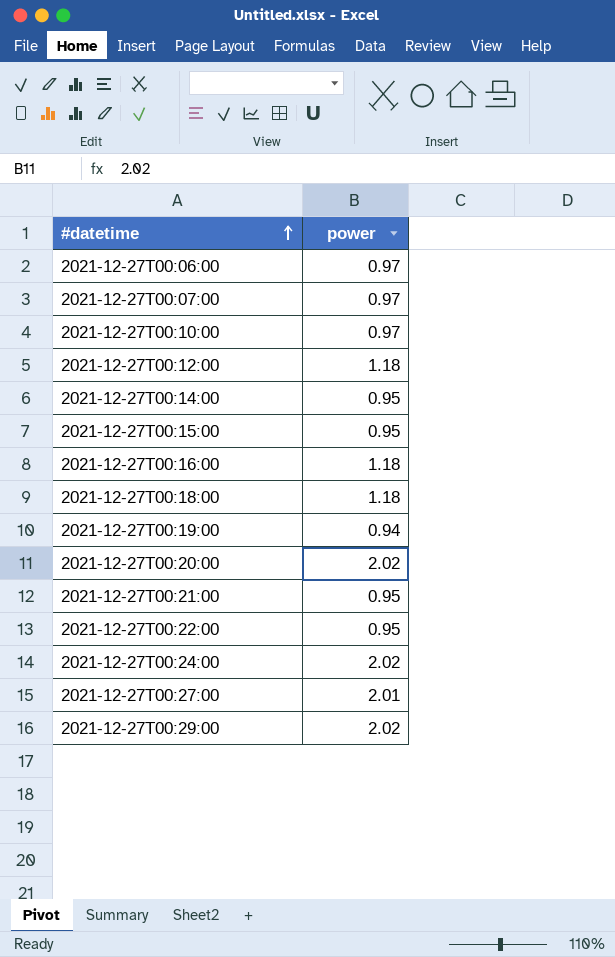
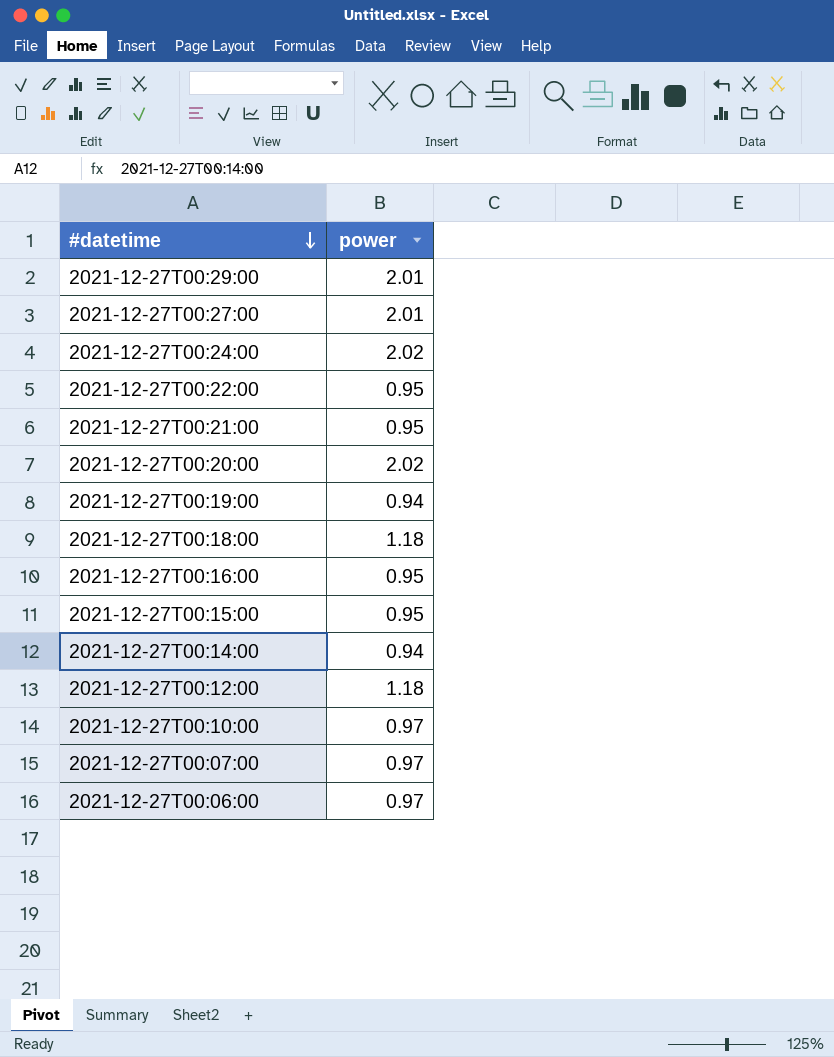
row order: #datetime ascending -> #datetime descending
2021-12-27T00:29:00 | power: 2.02 -> 2.01
2021-12-27T00:16:00 | power: 1.18 -> 0.95
2021-12-27T00:14:00 | power: 0.95 -> 0.94

